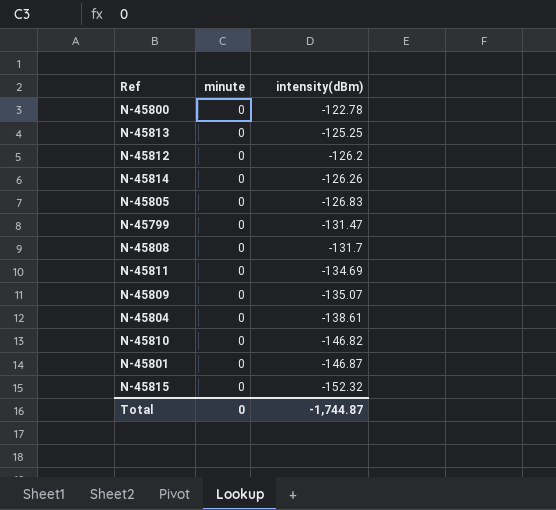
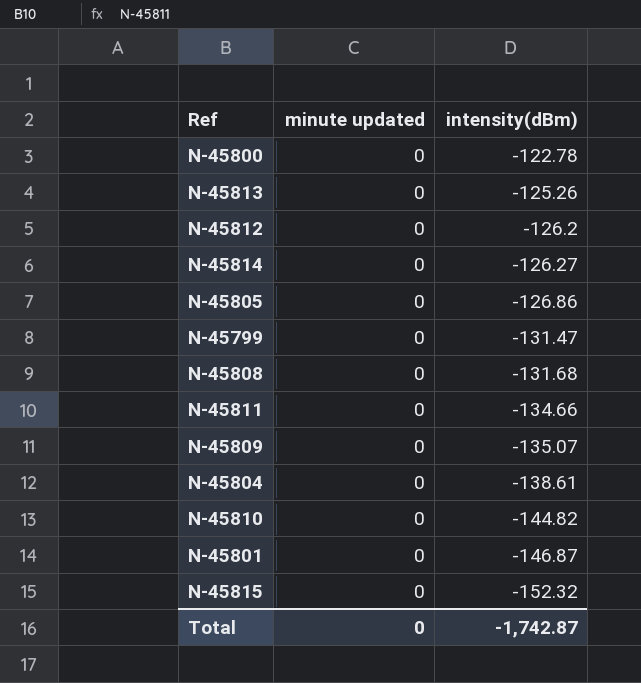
column name: minute -> minute updated
N-45813 | intensity(dBm): -125.25 -> -125.26
N-45814 | intensity(dBm): -126.26 -> -126.27
N-45805 | intensity(dBm): -126.83 -> -126.86
N-45808 | intensity(dBm): -131.7 -> -131.68
N-45811 | intensity(dBm): -134.69 -> -134.66
N-45810 | intensity(dBm): -146.82 -> -144.82
Total | intensity(dBm): -1,744.87 -> -1,742.87

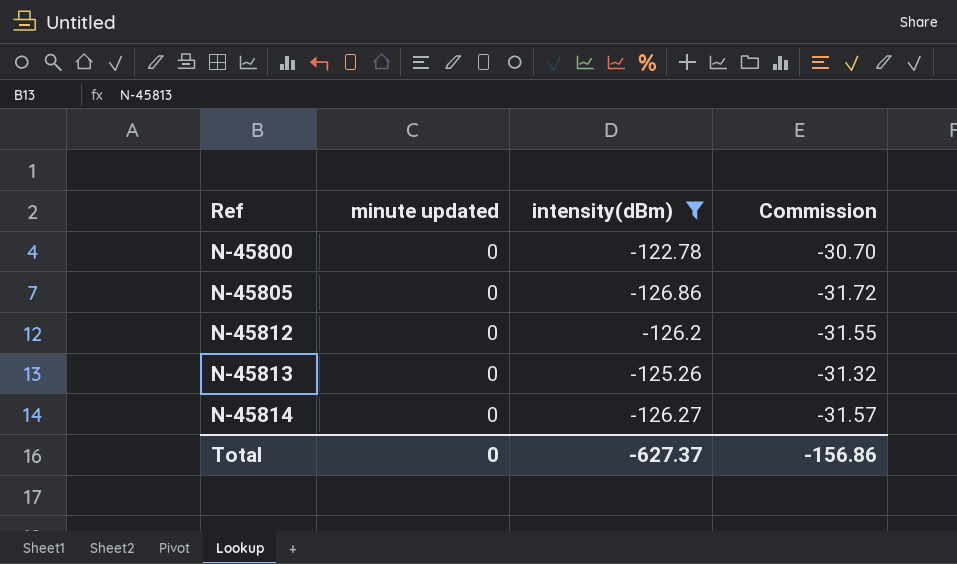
filter: none -> intensity(dBm) >= -126.86
row order: intensity(dBm) descending -> Ref ascending
column Commission | formula: none -> [intensity(dBm)] * 0.25
Total | intensity(dBm): -1,742.87 -> -627.37

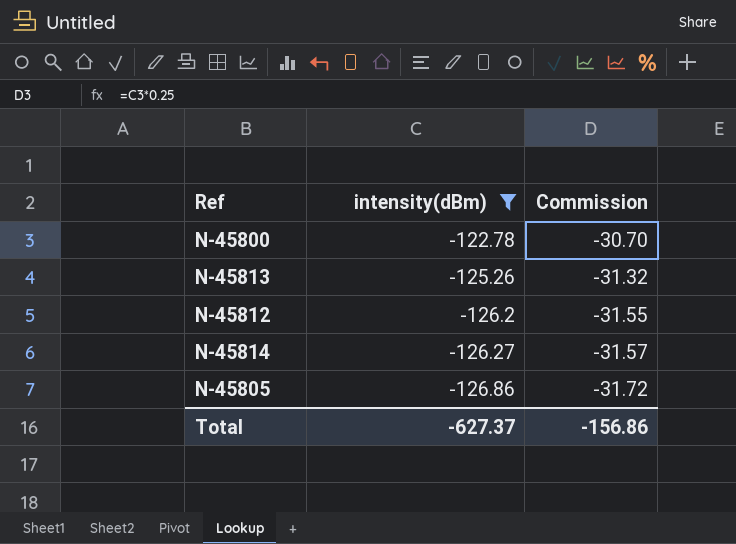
row order: Ref ascending -> intensity(dBm) descending
column minute updated | position: 2 -> none

